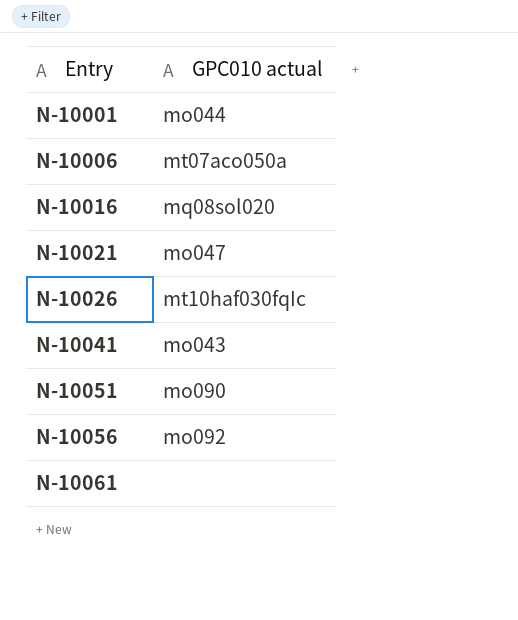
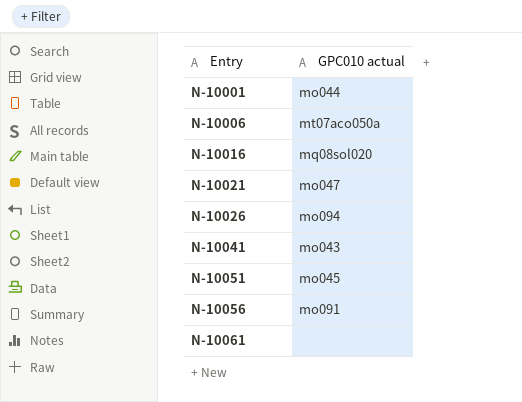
N-10026 | GPC010 actual: mt10haf030fqIc -> mo094
N-10051 | GPC010 actual: mo090 -> mo045
N-10056 | GPC010 actual: mo092 -> mo091

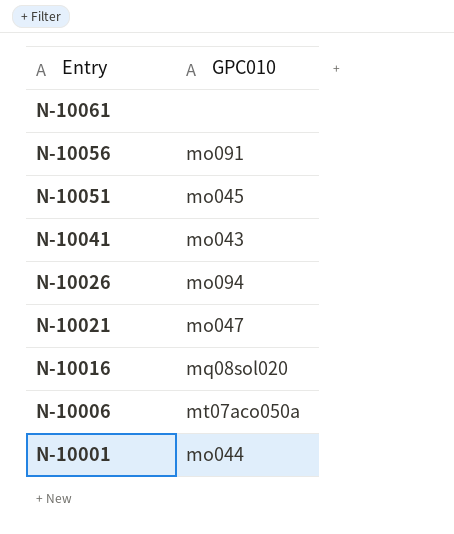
row order: Entry ascending -> Entry descending
column name: GPC010 actual -> GPC010

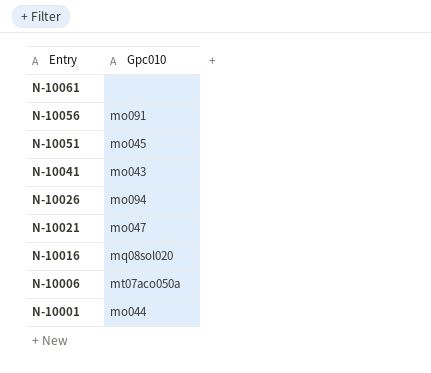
column name: GPC010 -> Gpc010

